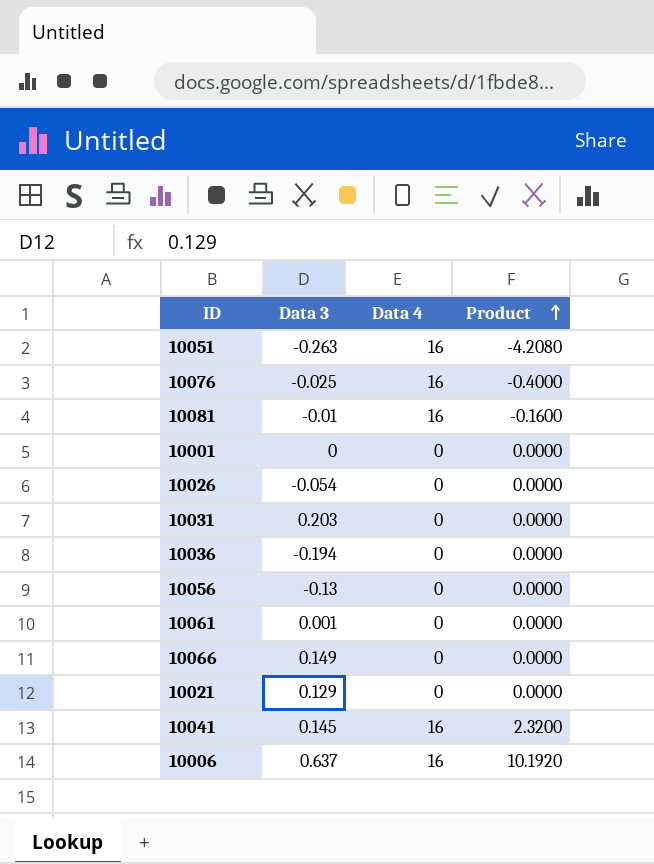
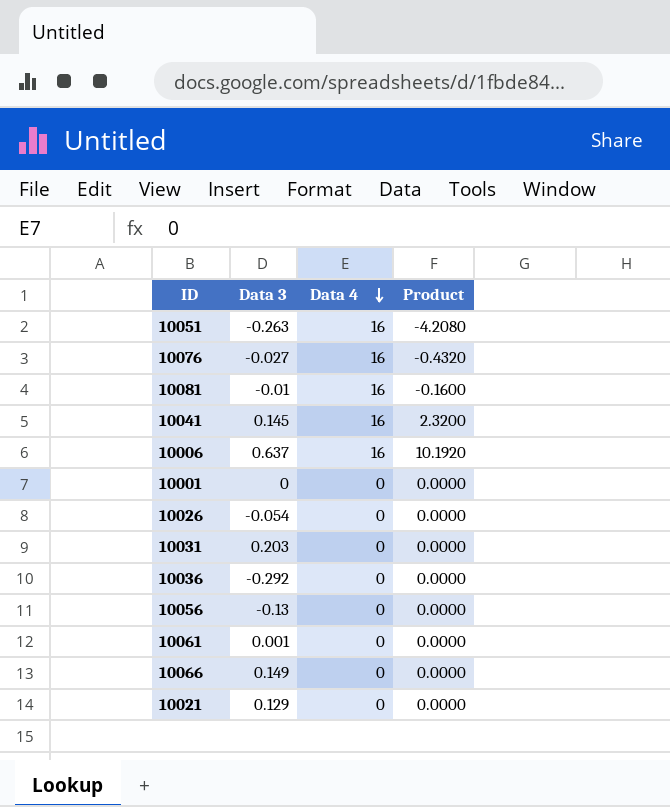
row order: Product ascending -> Data 4 descending
10076 | Data 3: -0.025 -> -0.027
10076 | Product: -0.4000 -> -0.4320
10036 | Data 3: -0.194 -> -0.292

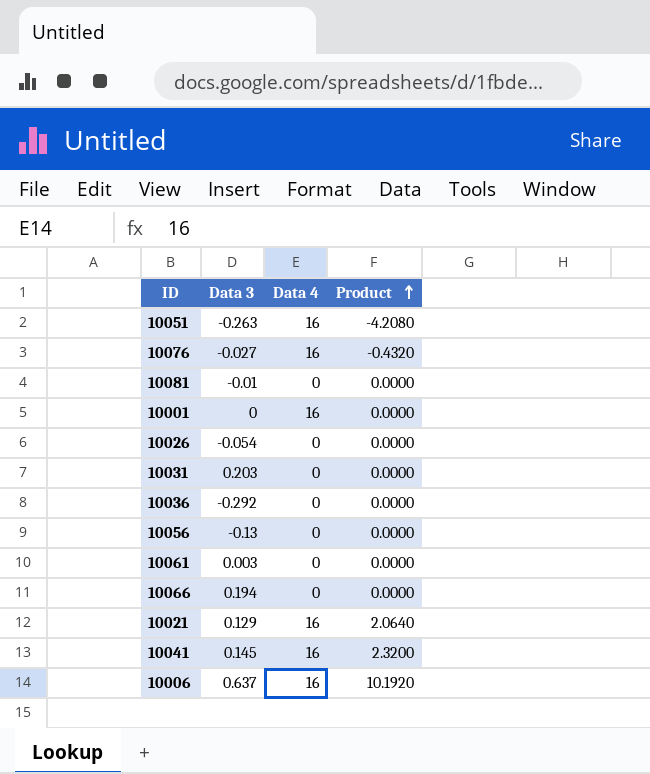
row order: Data 4 descending -> Product ascending
10081 | Data 4: 16 -> 0
10081 | Product: -0.1600 -> 0.0000
10001 | Data 4: 0 -> 16
10061 | Data 3: 0.001 -> 0.003
10066 | Data 3: 0.149 -> 0.194
10021 | Data 4: 0 -> 16
10021 | Product: 0.0000 -> 2.0640

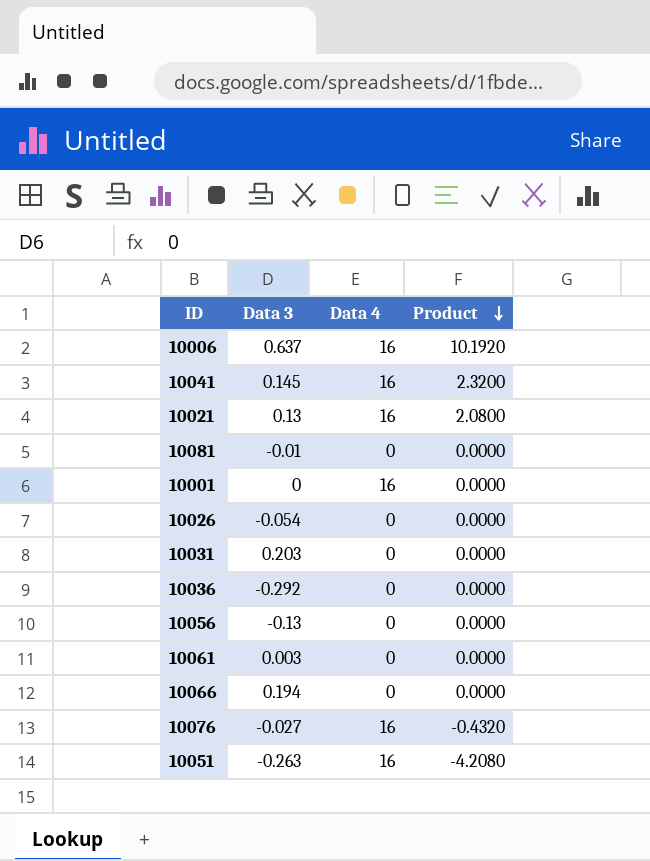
row order: Product ascending -> Product descending
10021 | Data 3: 0.129 -> 0.13
10021 | Product: 2.0640 -> 2.0800

